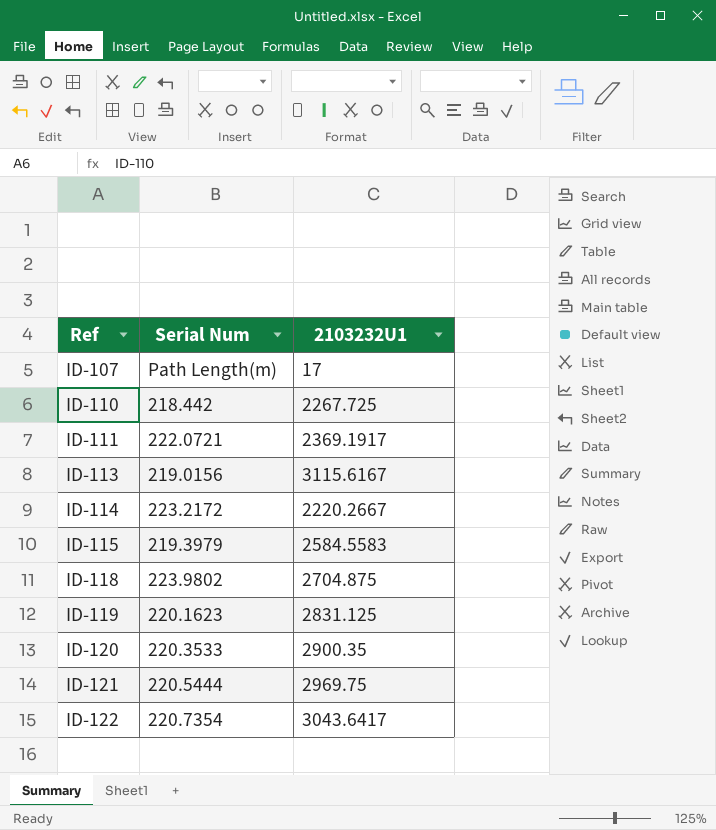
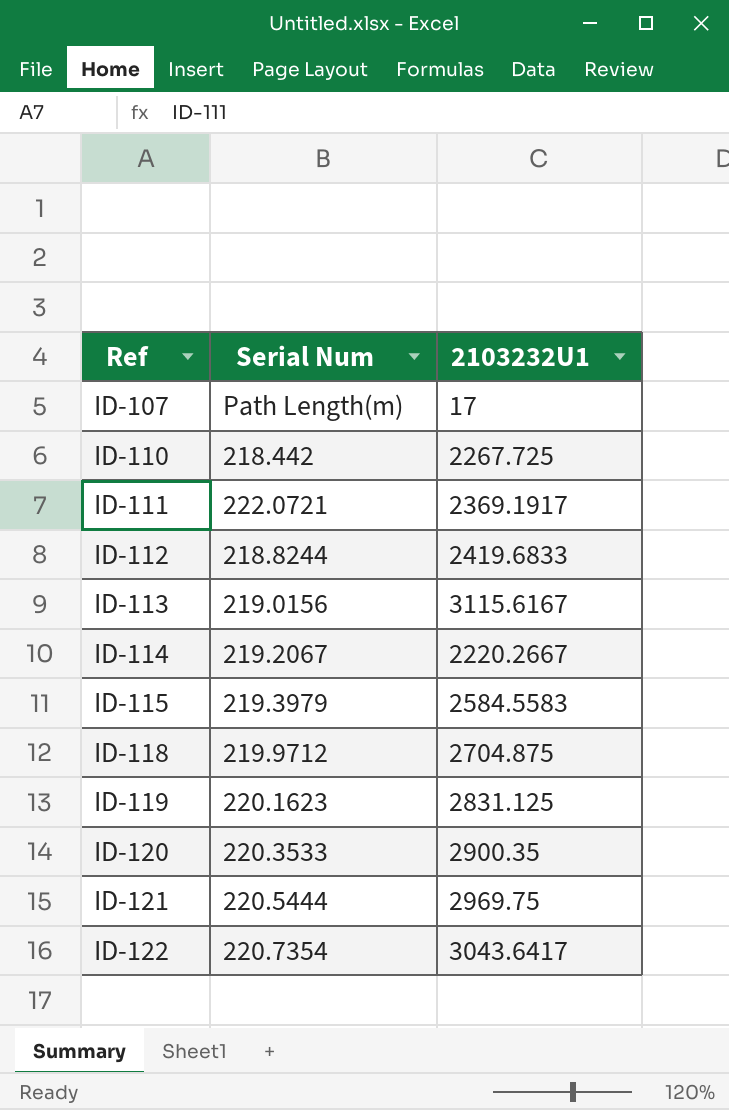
row ID-112: none -> 218.8244 | 2419.6833
ID-114 | Serial Num: 223.2172 -> 219.2067
ID-118 | Serial Num: 223.9802 -> 219.9712

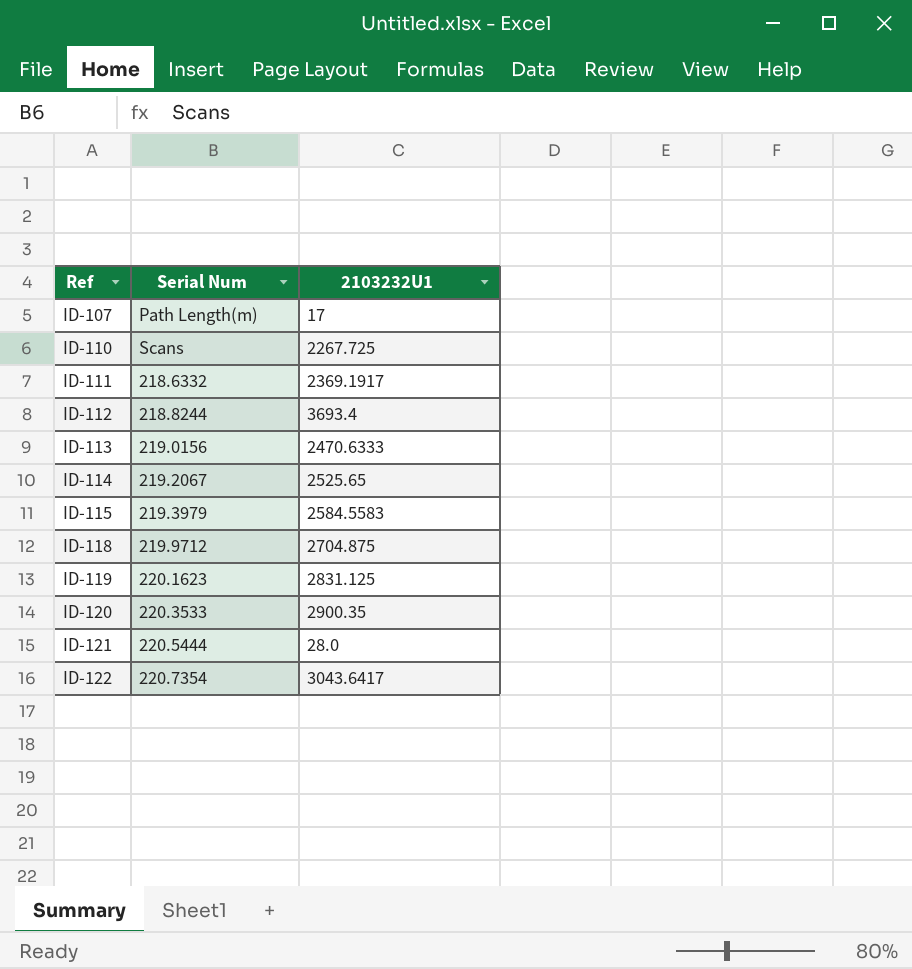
ID-110 | Serial Num: 218.442 -> Scans
ID-111 | Serial Num: 222.0721 -> 218.6332
ID-112 | 2103232U1: 2419.6833 -> 3693.4
ID-113 | 2103232U1: 3115.6167 -> 2470.6333
ID-114 | 2103232U1: 2220.2667 -> 2525.65
ID-121 | 2103232U1: 2969.75 -> 28.0

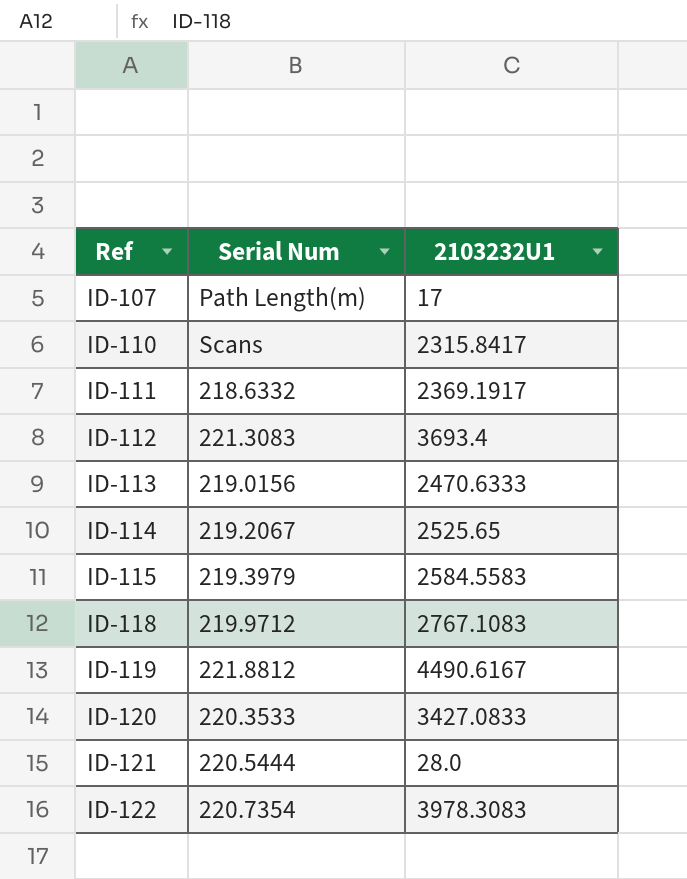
ID-110 | 2103232U1: 2267.725 -> 2315.8417
ID-112 | Serial Num: 218.8244 -> 221.3083
ID-118 | 2103232U1: 2704.875 -> 2767.1083
ID-119 | Serial Num: 220.1623 -> 221.8812
ID-119 | 2103232U1: 2831.125 -> 4490.6167
ID-120 | 2103232U1: 2900.35 -> 3427.0833
ID-122 | 2103232U1: 3043.6417 -> 3978.3083

